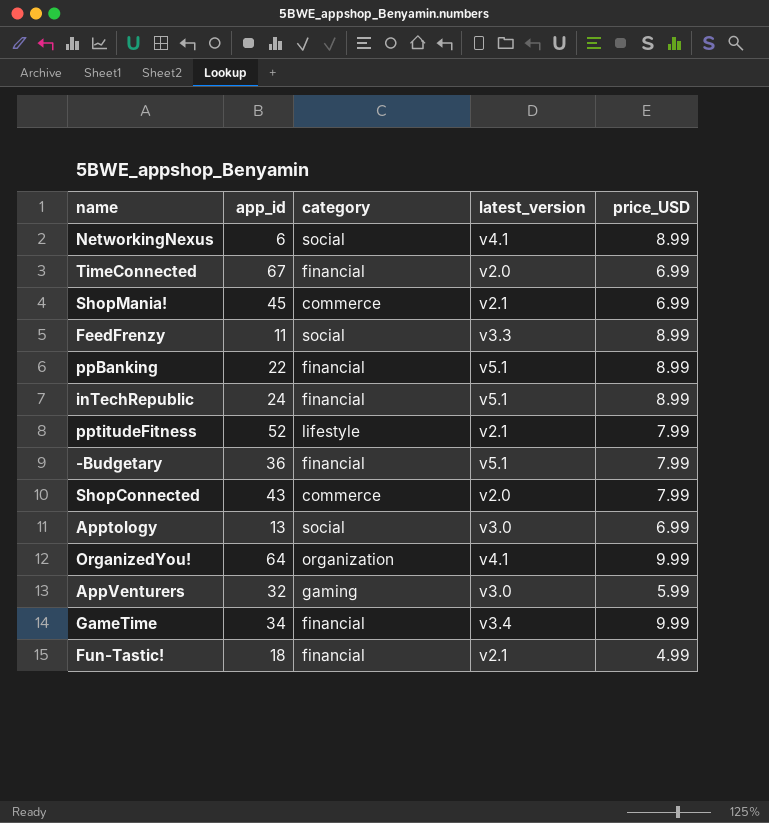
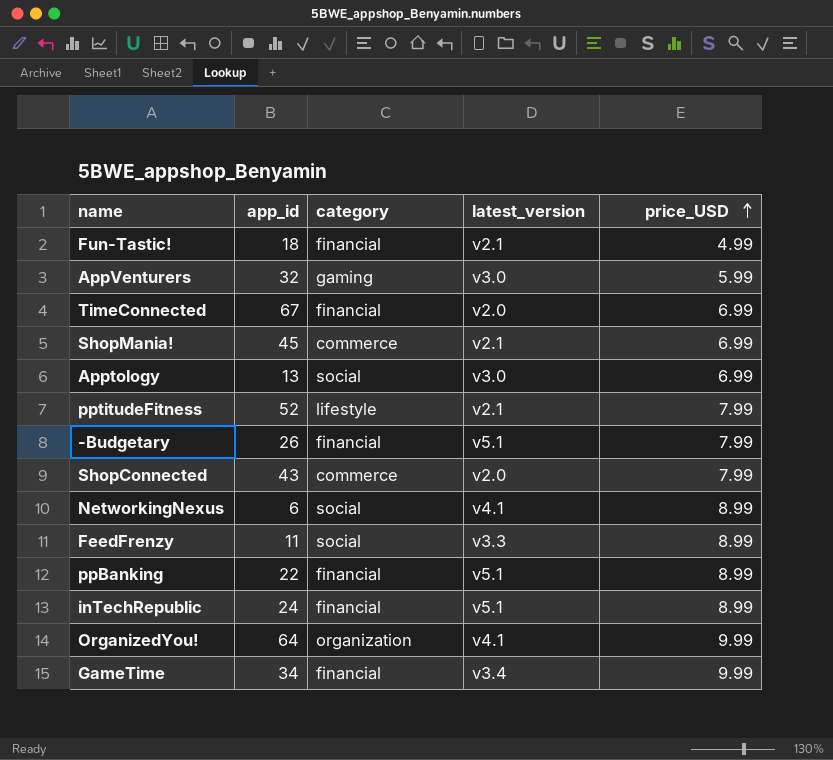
row order: none -> price_USD ascending
-Budgetary | app_id: 36 -> 26

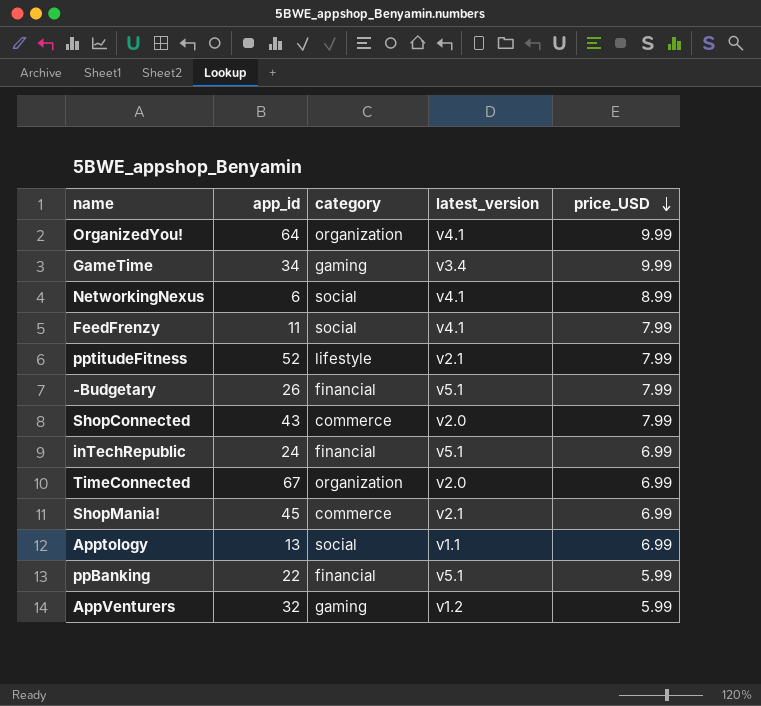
row order: price_USD ascending -> price_USD descending
row Fun-Tastic!: 18 | financial | v2.1 | 4.99 -> none
GameTime | category: financial -> gaming
FeedFrenzy | latest_version: v3.3 -> v4.1
FeedFrenzy | price_USD: 8.99 -> 7.99
inTechRepublic | price_USD: 8.99 -> 6.99
TimeConnected | category: financial -> organization
Apptology | latest_version: v3.0 -> v1.1
ppBanking | price_USD: 8.99 -> 5.99
AppVenturers | latest_version: v3.0 -> v1.2

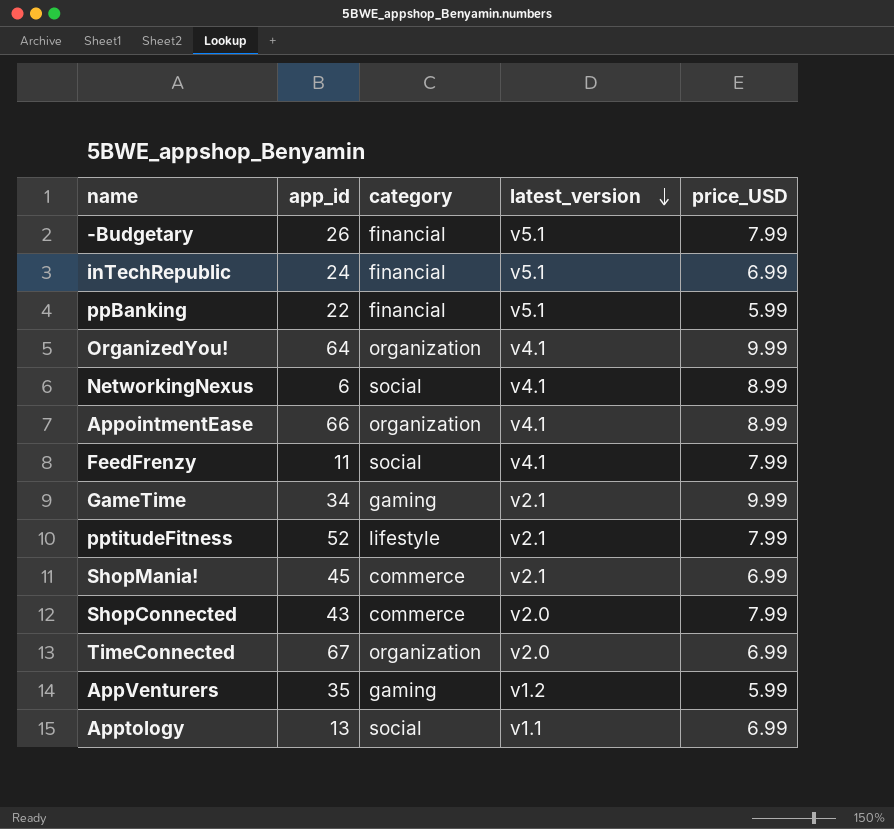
row order: price_USD descending -> latest_version descending
row AppointmentEase: none -> 66 | organization | v4.1 | 8.99
GameTime | latest_version: v3.4 -> v2.1
AppVenturers | app_id: 32 -> 35

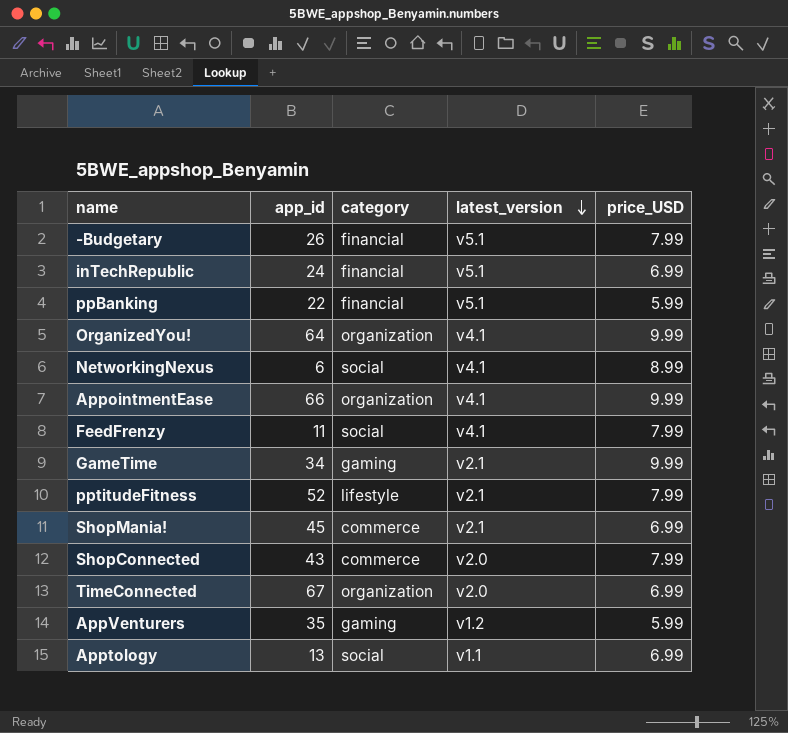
AppointmentEase | price_USD: 8.99 -> 9.99

